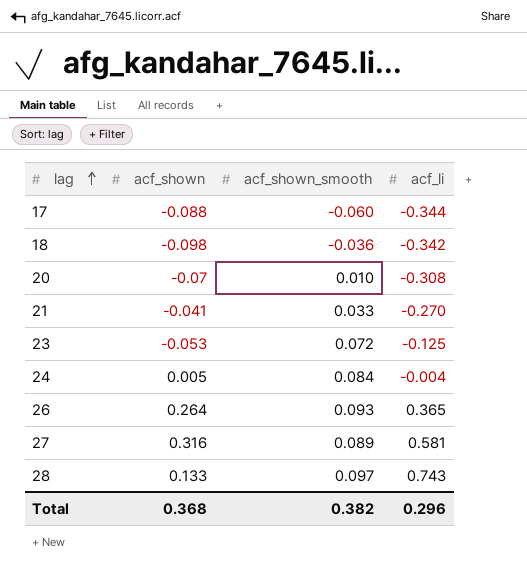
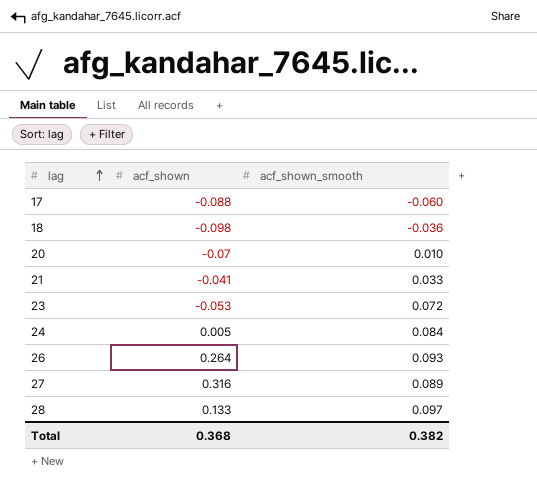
column acf_li | position: 4 -> none

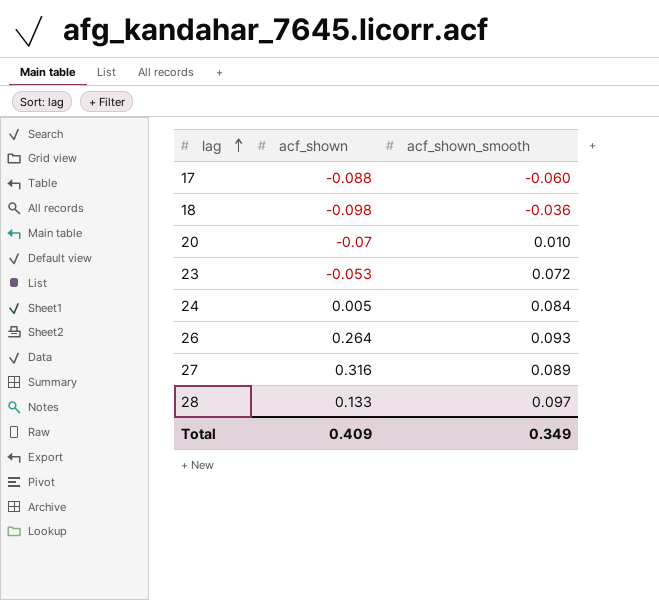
row 21: -0.041 | 0.033 -> none
Total | acf_shown: 0.368 -> 0.409
Total | acf_shown_smooth: 0.382 -> 0.349

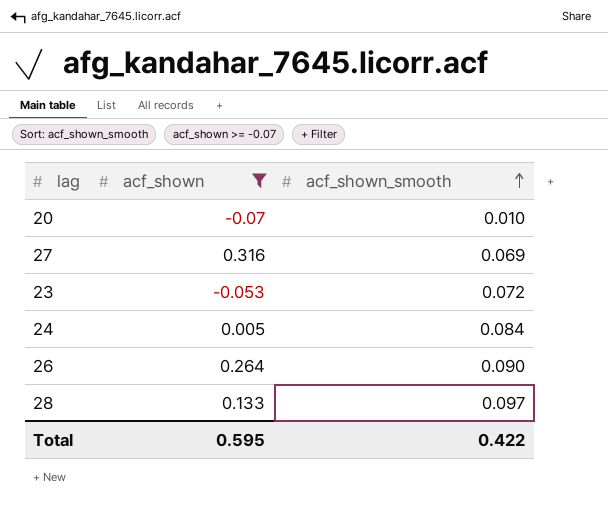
filter: none -> acf_shown >= -0.07
row order: lag ascending -> acf_shown_smooth ascending
27 | acf_shown_smooth: 0.089 -> 0.069
26 | acf_shown_smooth: 0.093 -> 0.090
Total | acf_shown: 0.409 -> 0.595
Total | acf_shown_smooth: 0.349 -> 0.422

